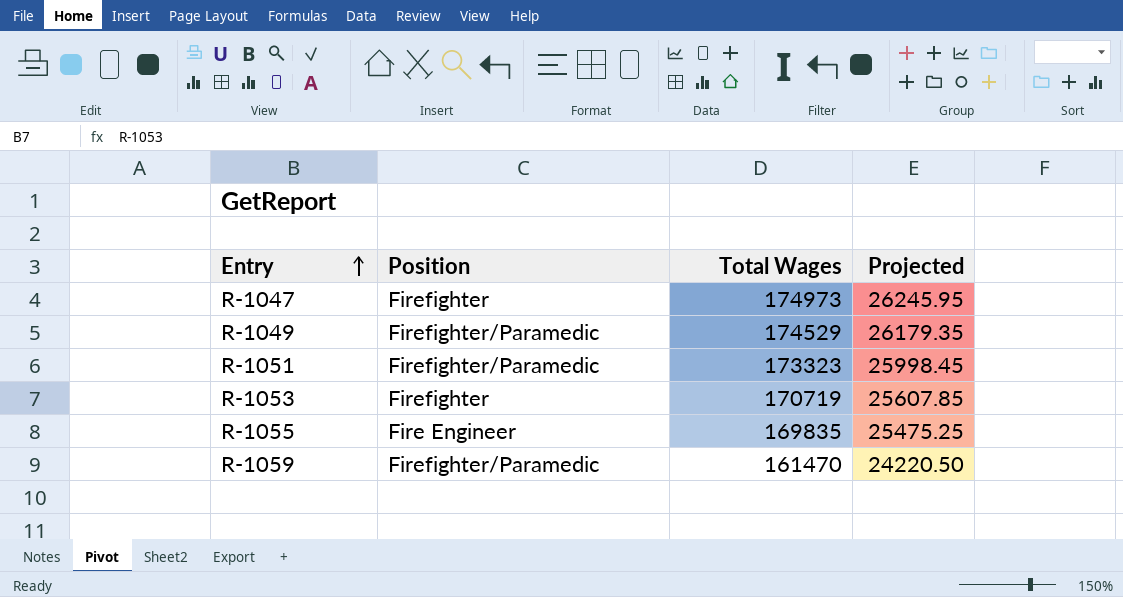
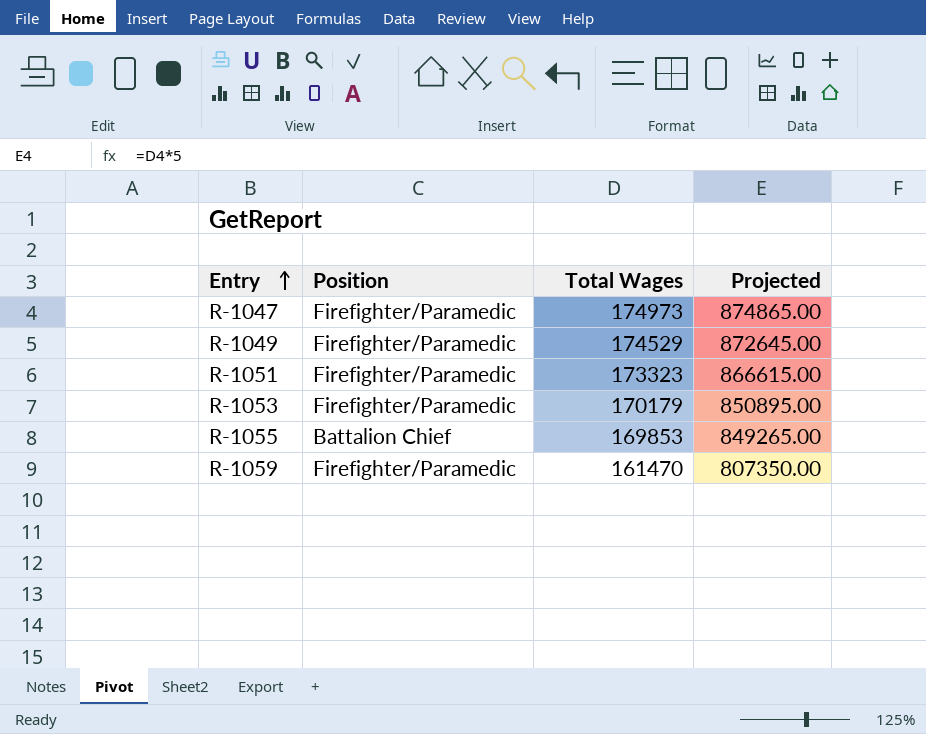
column Projected | formula: [Total Wages] * 0.15 -> [Total Wages] * 5
R-1047 | Position: Firefighter -> Firefighter/Paramedic
R-1053 | Position: Firefighter -> Firefighter/Paramedic
R-1053 | Total Wages: 170719 -> 170179
R-1055 | Position: Fire Engineer -> Battalion Chief
R-1055 | Total Wages: 169835 -> 169853

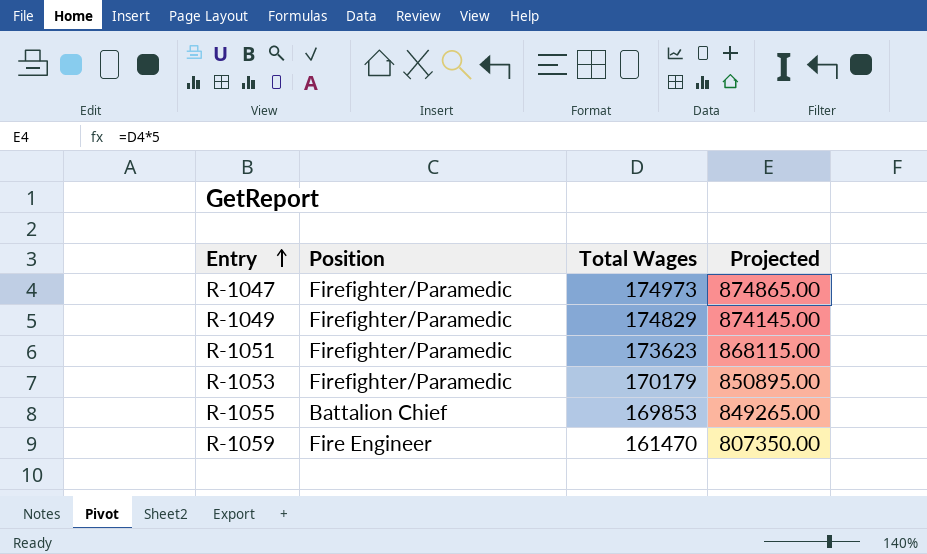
R-1049 | Total Wages: 174529 -> 174829
R-1049 | Projected: 872645.00 -> 874145.00
R-1051 | Total Wages: 173323 -> 173623
R-1051 | Projected: 866615.00 -> 868115.00
R-1059 | Position: Firefighter/Paramedic -> Fire Engineer

